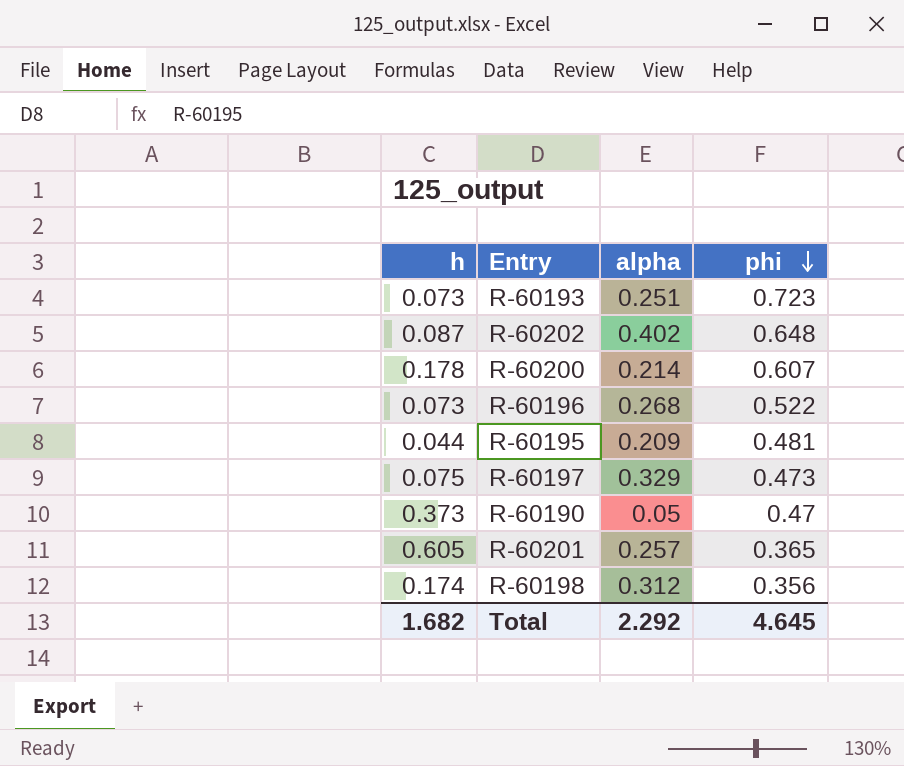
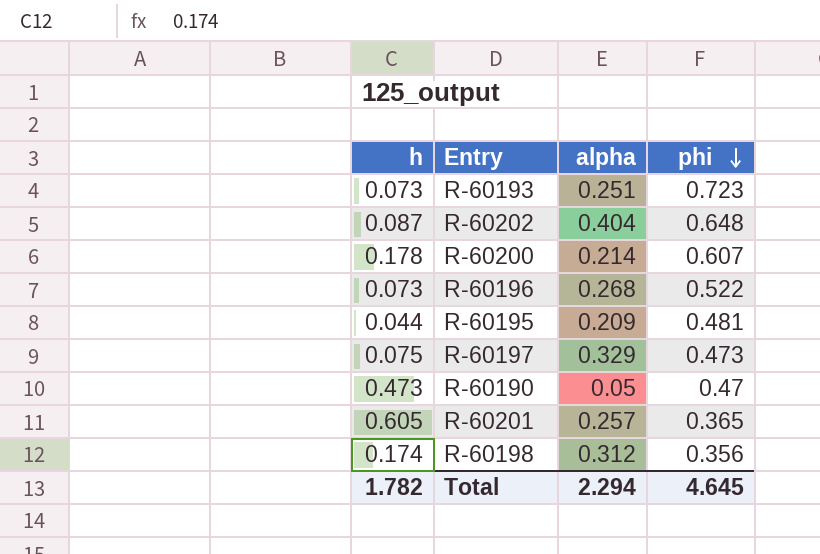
R-60202 | alpha: 0.402 -> 0.404
R-60190 | h: 0.373 -> 0.473
Total | h: 1.682 -> 1.782
Total | alpha: 2.292 -> 2.294

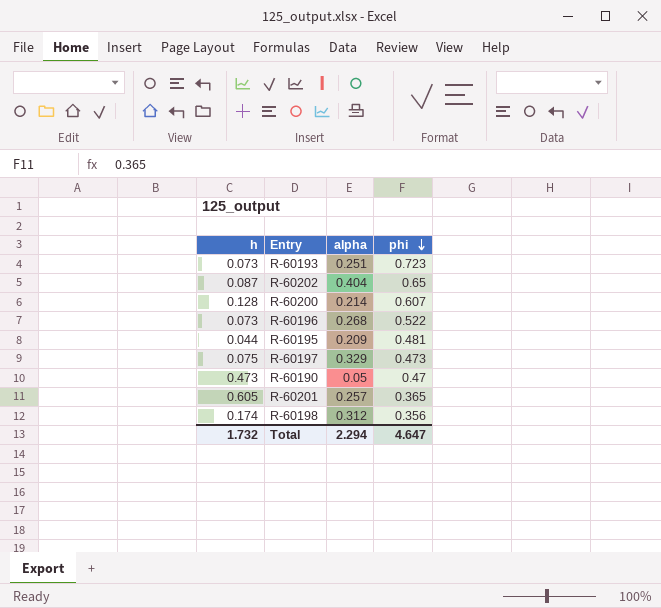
R-60202 | phi: 0.648 -> 0.65
R-60200 | h: 0.178 -> 0.128
Total | h: 1.782 -> 1.732
Total | phi: 4.645 -> 4.647

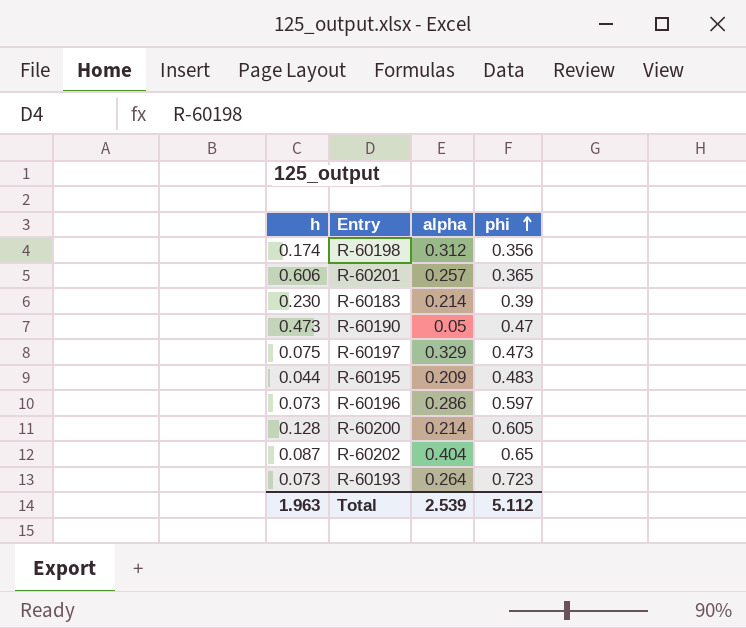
row order: phi descending -> phi ascending
R-60201 | h: 0.605 -> 0.606
row R-60183: none -> 0.230 | 0.214 | 0.39
R-60195 | phi: 0.481 -> 0.483
R-60196 | alpha: 0.268 -> 0.286
R-60196 | phi: 0.522 -> 0.597
R-60200 | phi: 0.607 -> 0.605
R-60193 | alpha: 0.251 -> 0.264
Total | h: 1.732 -> 1.963
Total | alpha: 2.294 -> 2.539
Total | phi: 4.647 -> 5.112

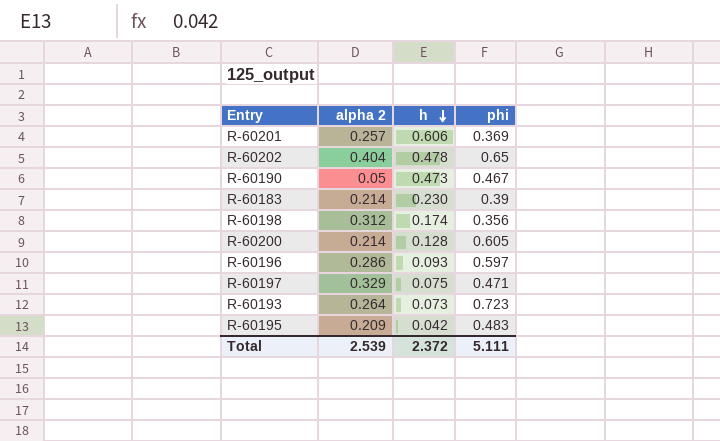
row order: phi ascending -> h descending
column name: alpha -> alpha 2
column h | position: 1 -> 3
R-60201 | phi: 0.365 -> 0.369
R-60202 | h: 0.087 -> 0.478
R-60190 | phi: 0.47 -> 0.467
R-60196 | h: 0.073 -> 0.093
R-60197 | phi: 0.473 -> 0.471
R-60195 | h: 0.044 -> 0.042
Total | h: 1.963 -> 2.372
Total | phi: 5.112 -> 5.111

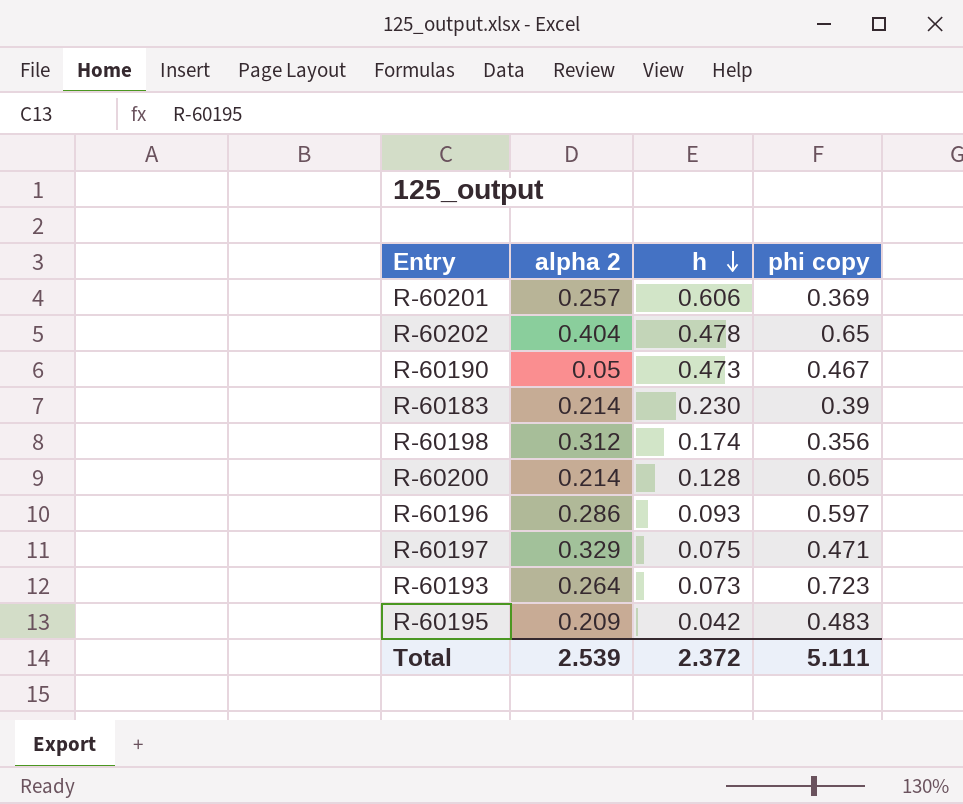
column name: phi -> phi copy

